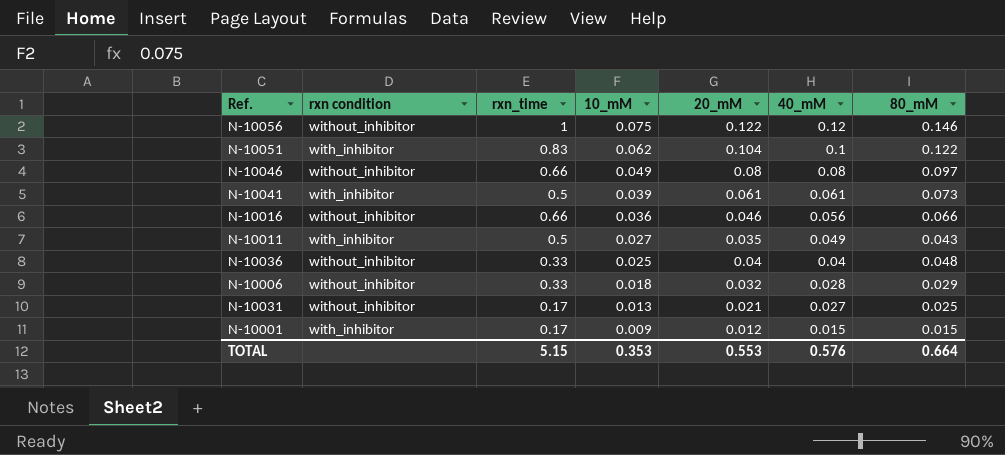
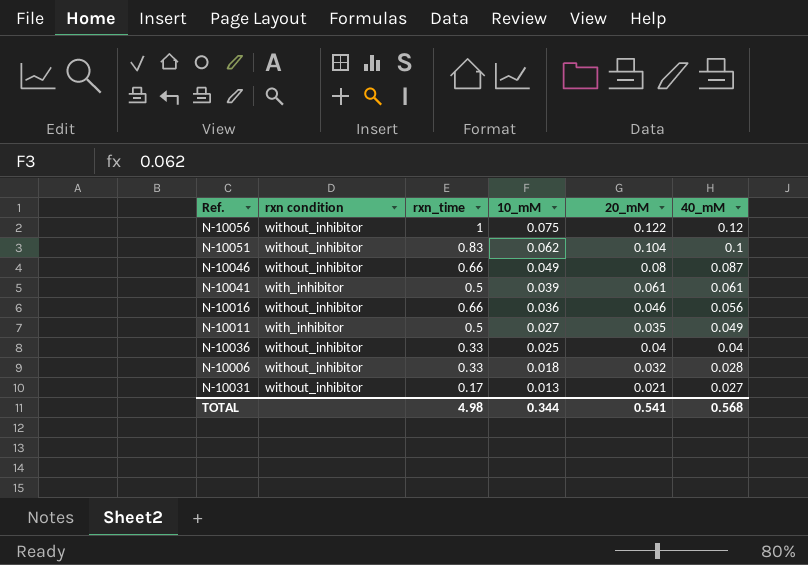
column 80_mM | position: 7 -> none
row N-10001: with_inhibitor | 0.17 | 0.009 | 0.012 | 0.015 | 0.015 -> none
N-10051 | rxn condition: with_inhibitor -> without_inhibitor
N-10046 | 40_mM: 0.08 -> 0.087
TOTAL | rxn_time: 5.15 -> 4.98
TOTAL | 10_mM: 0.353 -> 0.344
TOTAL | 20_mM: 0.553 -> 0.541
TOTAL | 40_mM: 0.576 -> 0.568

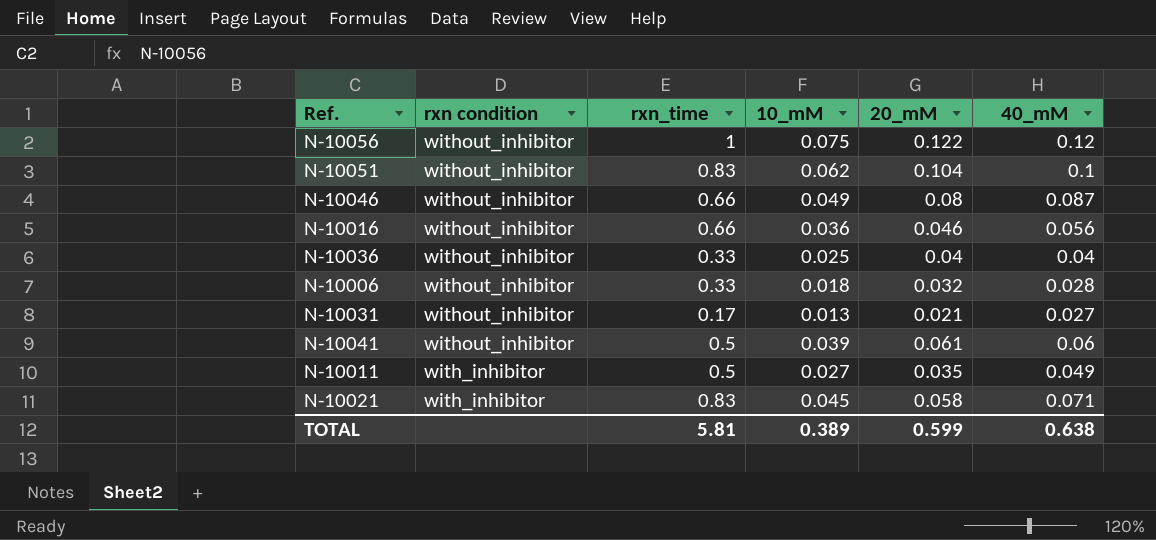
row order: 10_mM descending -> rxn condition descending
N-10041 | rxn condition: with_inhibitor -> without_inhibitor
N-10041 | 40_mM: 0.061 -> 0.06
row N-10021: none -> with_inhibitor | 0.83 | 0.045 | 0.058 | 0.071
TOTAL | rxn_time: 4.98 -> 5.81
TOTAL | 10_mM: 0.344 -> 0.389
TOTAL | 20_mM: 0.541 -> 0.599
TOTAL | 40_mM: 0.568 -> 0.638

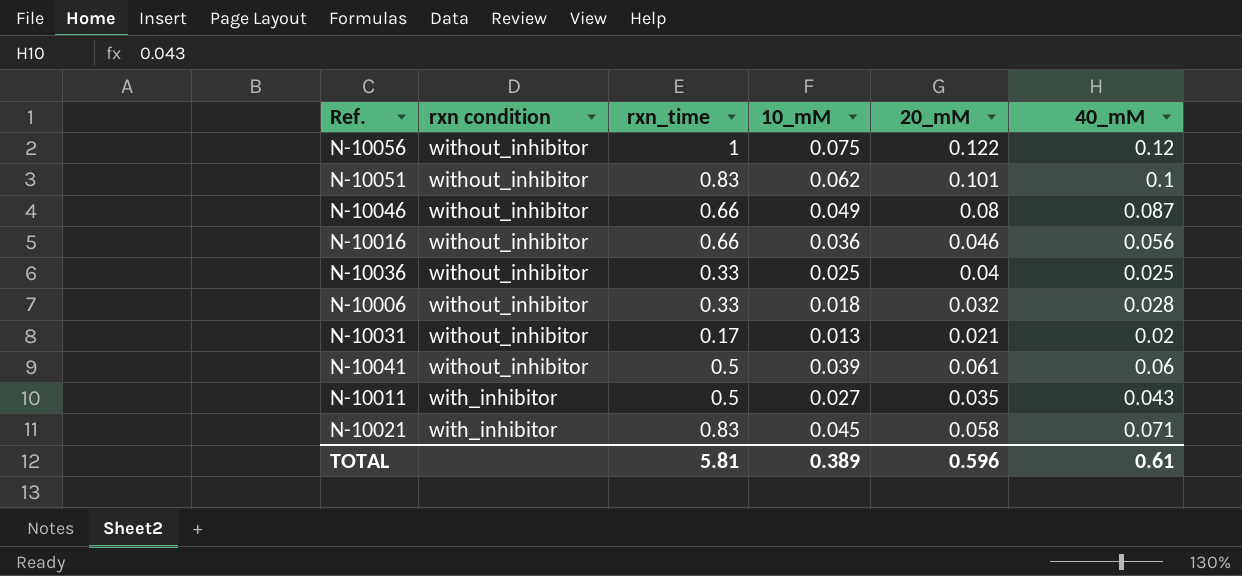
N-10051 | 20_mM: 0.104 -> 0.101
N-10036 | 40_mM: 0.04 -> 0.025
N-10031 | 40_mM: 0.027 -> 0.02
N-10011 | 40_mM: 0.049 -> 0.043
TOTAL | 20_mM: 0.599 -> 0.596
TOTAL | 40_mM: 0.638 -> 0.61

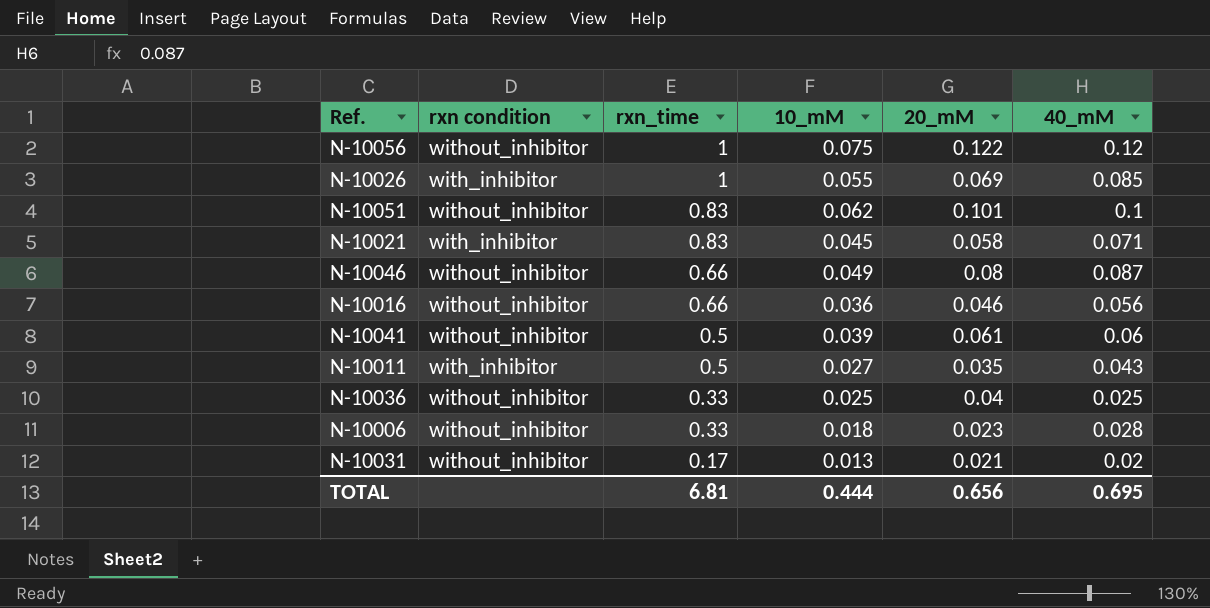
row order: rxn condition descending -> rxn_time descending
row N-10026: none -> with_inhibitor | 1 | 0.055 | 0.069 | 0.085
N-10006 | 20_mM: 0.032 -> 0.023
TOTAL | rxn_time: 5.81 -> 6.81
TOTAL | 10_mM: 0.389 -> 0.444
TOTAL | 20_mM: 0.596 -> 0.656
TOTAL | 40_mM: 0.61 -> 0.695

